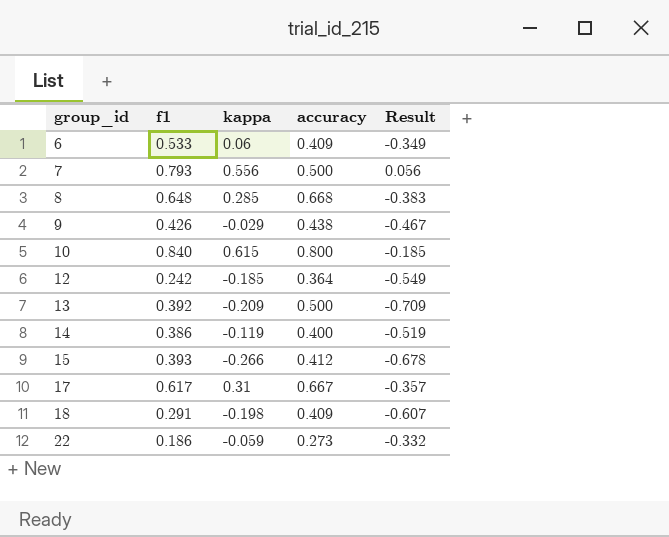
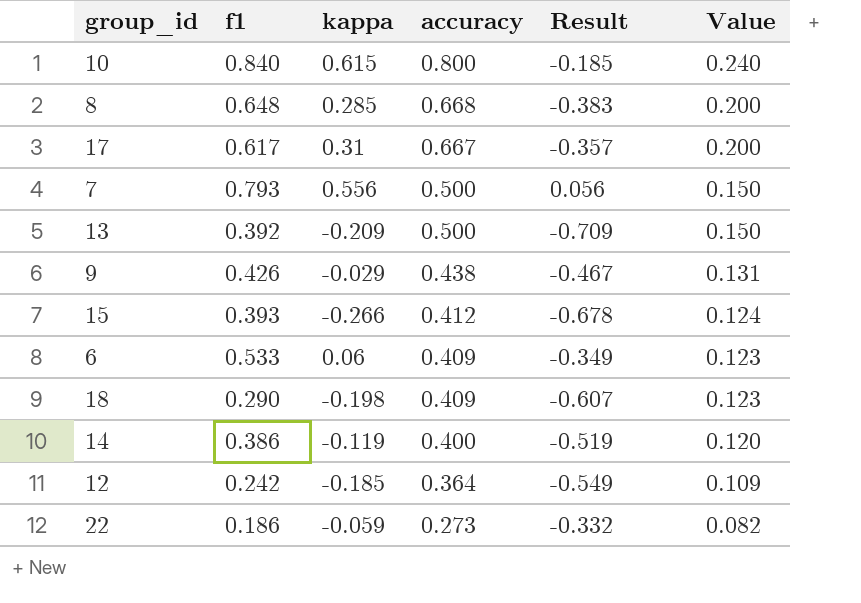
row order: group_id ascending -> accuracy descending
column Value | formula: none -> [accuracy] * 0.3
18 | f1: 0.291 -> 0.290

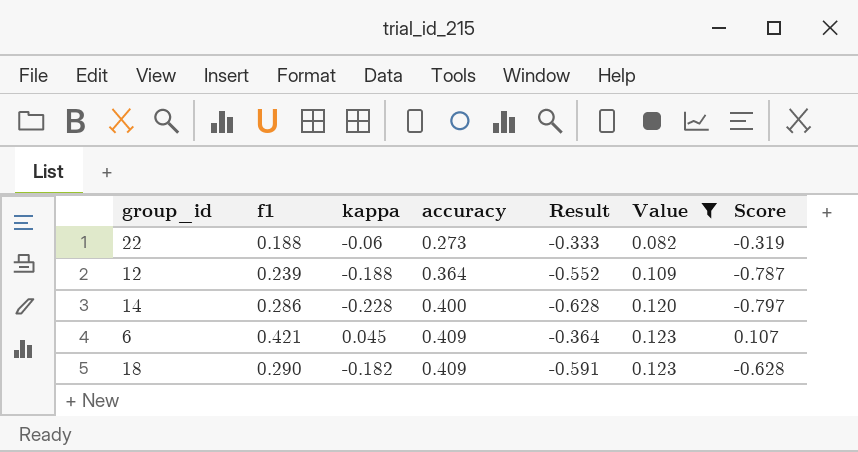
filter: none -> Value <= 0.123
row order: accuracy descending -> accuracy ascending
column Score | formula: none -> [kappa] / [f1]
22 | f1: 0.186 -> 0.188
22 | kappa: -0.059 -> -0.06
22 | Result: -0.332 -> -0.333
12 | f1: 0.242 -> 0.239
12 | kappa: -0.185 -> -0.188
12 | Result: -0.549 -> -0.552
14 | f1: 0.386 -> 0.286
14 | kappa: -0.119 -> -0.228
14 | Result: -0.519 -> -0.628
6 | f1: 0.533 -> 0.421
6 | kappa: 0.06 -> 0.045
6 | Result: -0.349 -> -0.364
18 | kappa: -0.198 -> -0.182
18 | Result: -0.607 -> -0.591

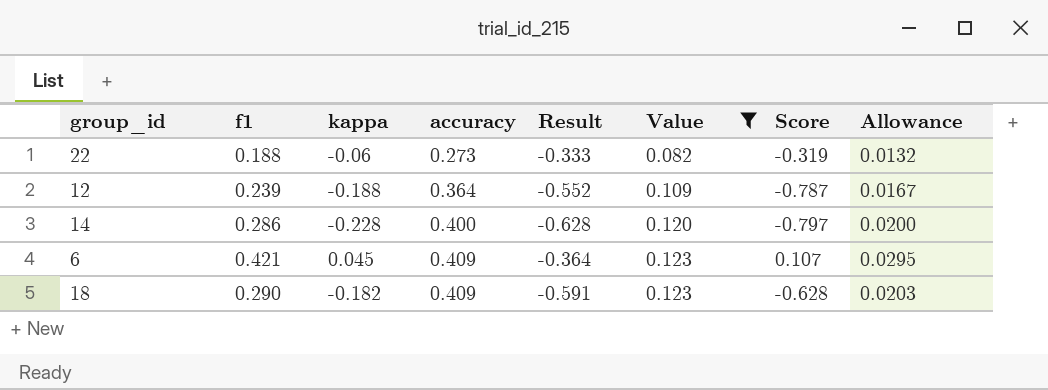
column Allowance | formula: none -> [f1] * 0.07

